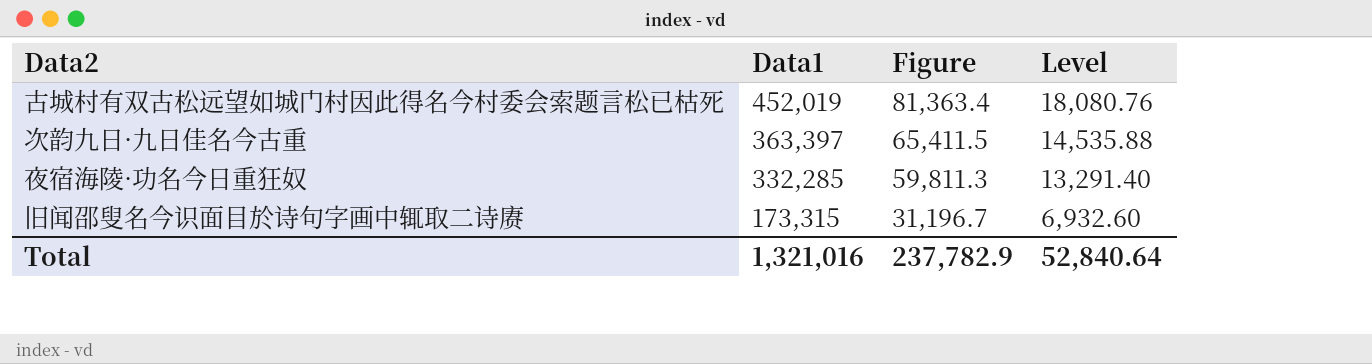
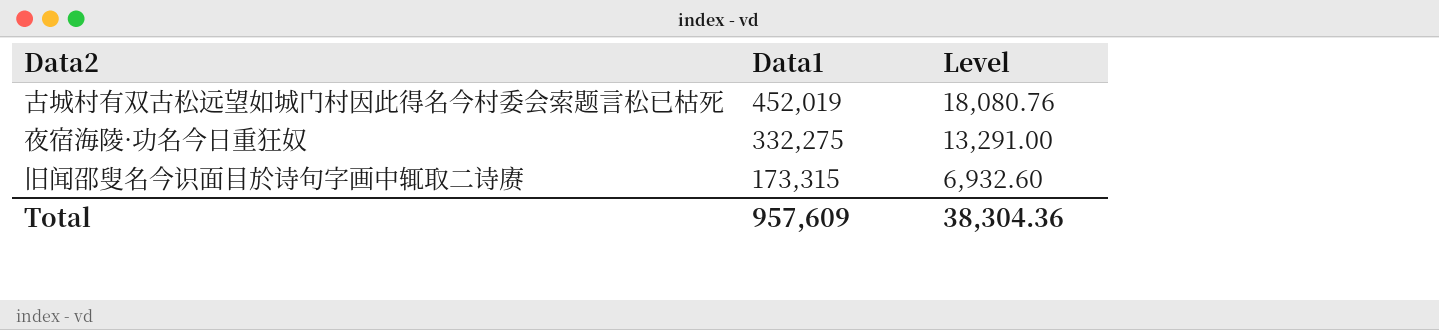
column Figure | formula: [Data1] * 0.18 -> none
row 次韵九日·九日佳名今古重: 363,397 | 65,411.5 | 14,535.88 -> none
夜宿海陵·功名今日重狂奴 | Data1: 332,285 -> 332,275
夜宿海陵·功名今日重狂奴 | Level: 13,291.40 -> 13,291.00
Total | Data1: 1,321,016 -> 957,609
Total | Level: 52,840.64 -> 38,304.36

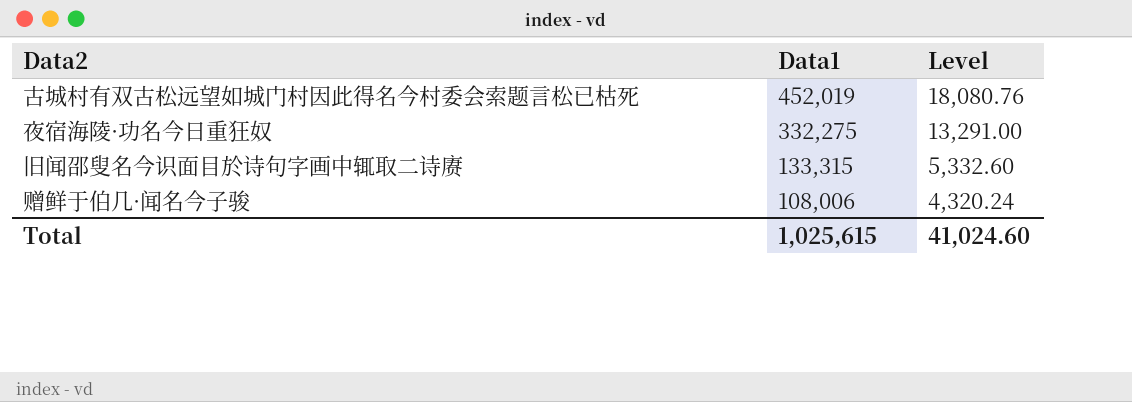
旧闻邵叟名今识面目於诗句字画中辄取二诗赓 | Data1: 173,315 -> 133,315
旧闻邵叟名今识面目於诗句字画中辄取二诗赓 | Level: 6,932.60 -> 5,332.60
row 赠鲜于伯几·闻名今子骏: none -> 108,006 | 4,320.24
Total | Data1: 957,609 -> 1,025,615
Total | Level: 38,304.36 -> 41,024.60

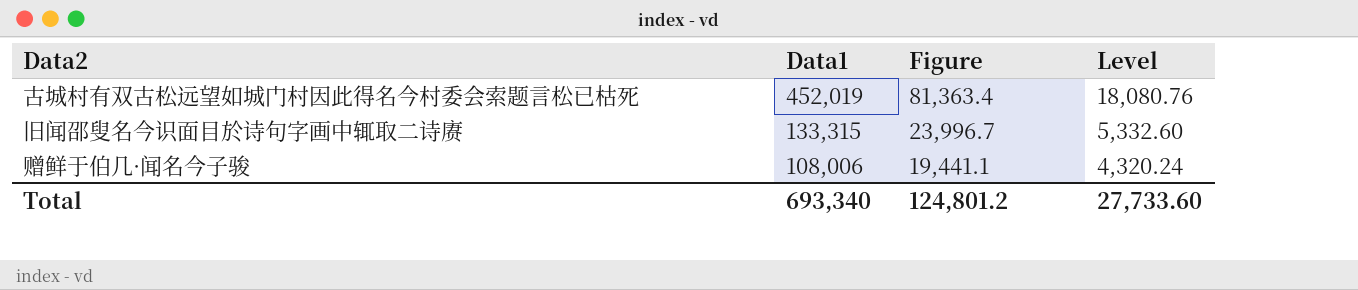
column Figure | formula: none -> [Data1] * 0.18
row 夜宿海陵·功名今日重狂奴: 332,275 | 13,291.00 -> none
Total | Data1: 1,025,615 -> 693,340
Total | Level: 41,024.60 -> 27,733.60

